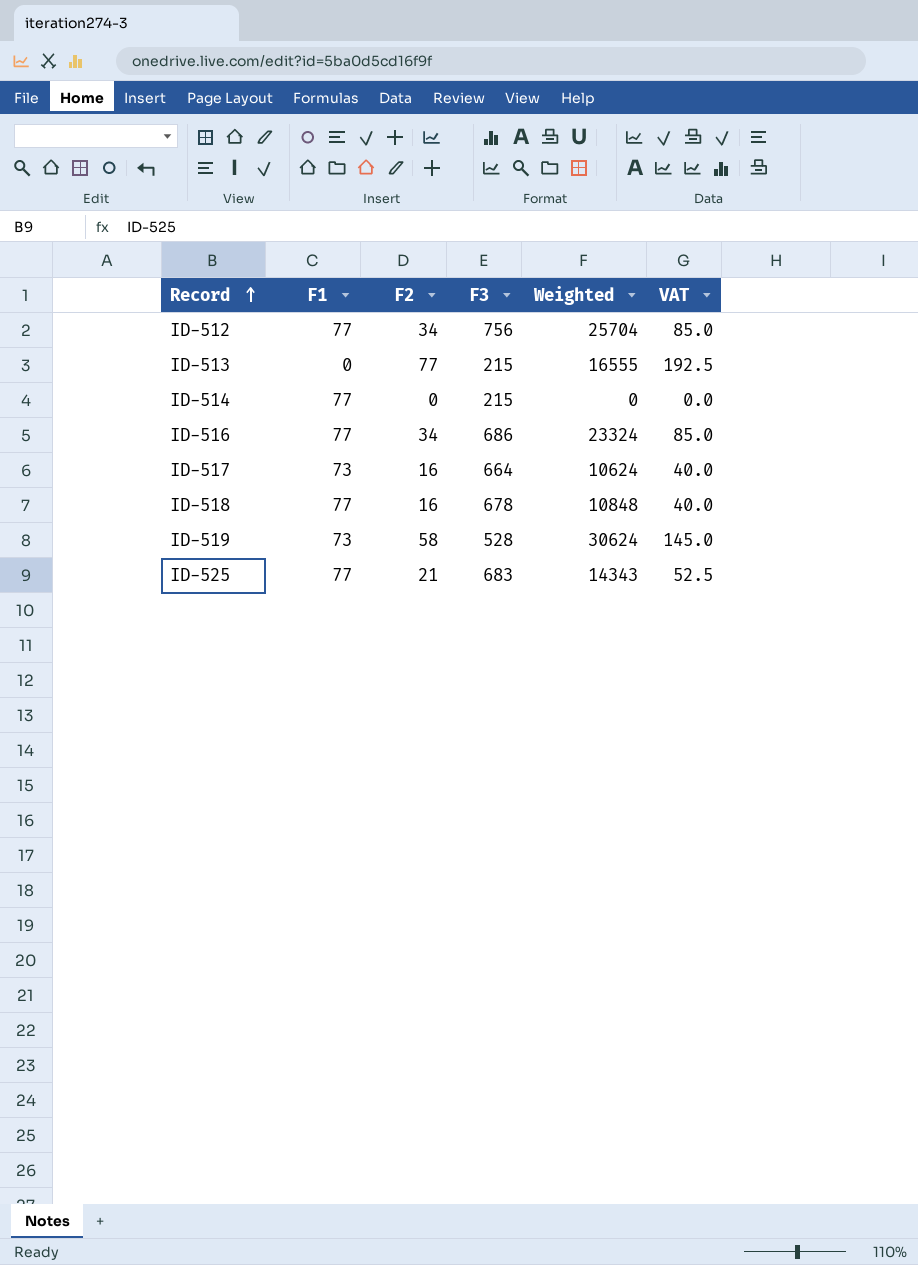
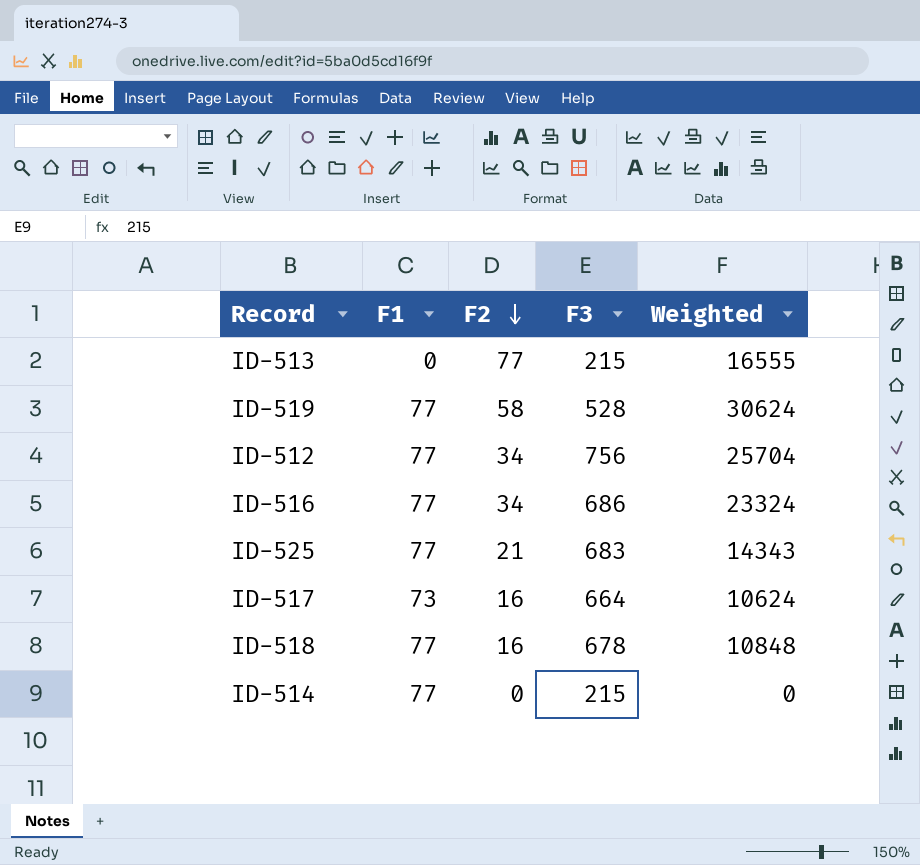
row order: Record ascending -> F2 descending
column VAT | formula: [F2] * 2.5 -> none
ID-519 | F1: 73 -> 77

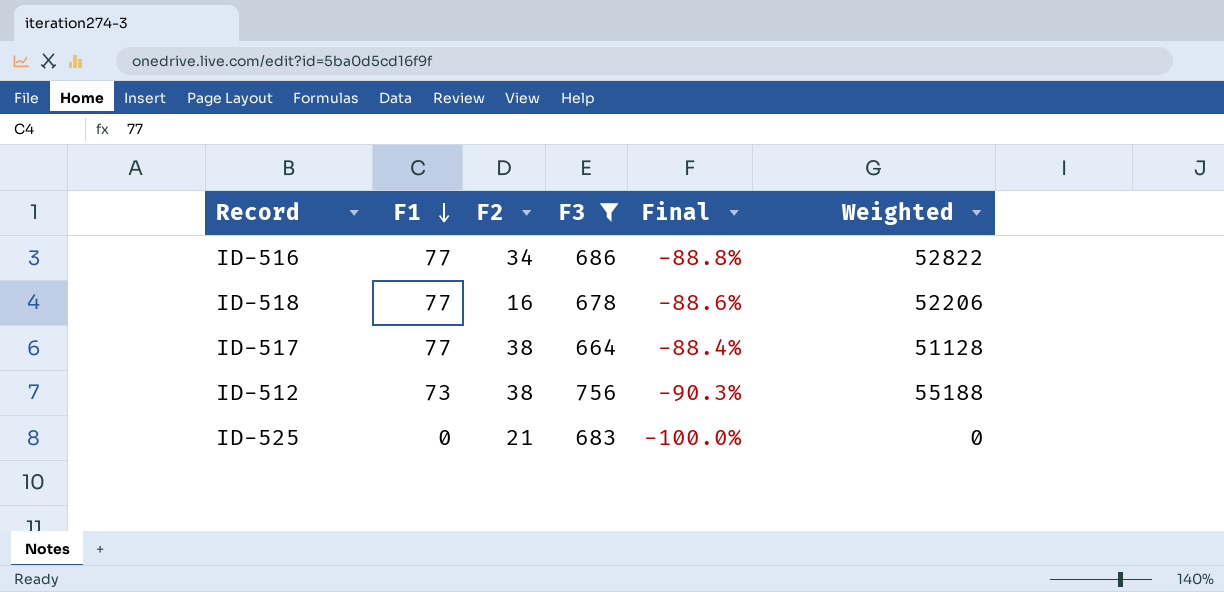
filter: none -> F3 >= 664
row order: F2 descending -> F1 descending
column Final | formula: none -> ([F1] - [F3]) / [F3]
column Weighted | formula: [F2] * [F3] -> [F1] * [F3]
ID-517 | F1: 73 -> 77
ID-517 | F2: 16 -> 38
ID-512 | F1: 77 -> 73
ID-512 | F2: 34 -> 38
ID-525 | F1: 77 -> 0

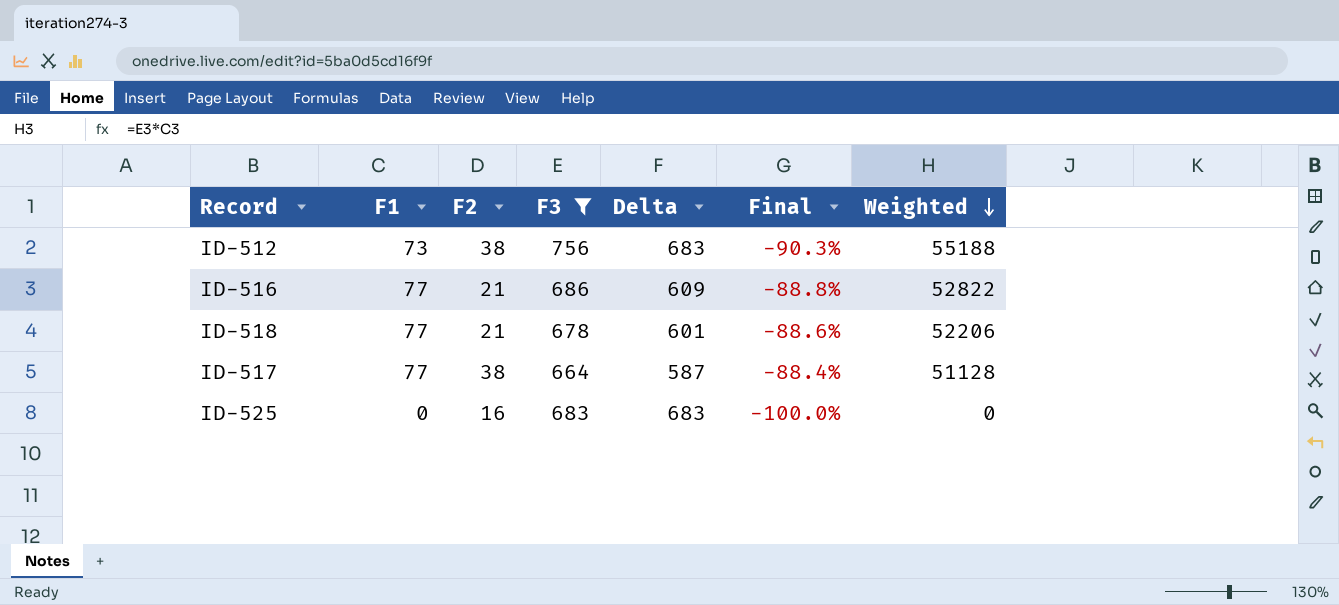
row order: F1 descending -> Weighted descending
column Delta | formula: none -> [F3] - [F1]
ID-516 | F2: 34 -> 21
ID-518 | F2: 16 -> 21
ID-525 | F2: 21 -> 16

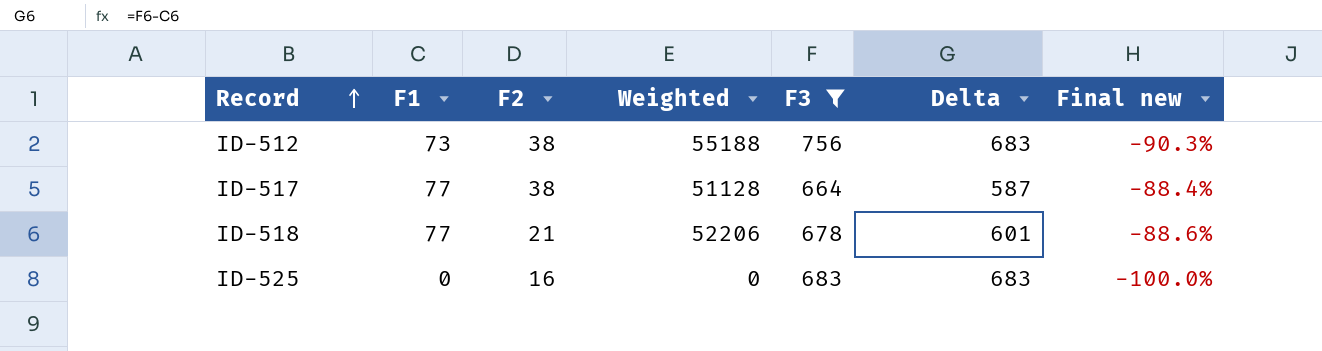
row order: Weighted descending -> Record ascending
column Weighted | position: 7 -> 4
column name: Final -> Final new
row ID-516: 77 | 21 | 686 | 609 | -88.8% | 52822 -> none

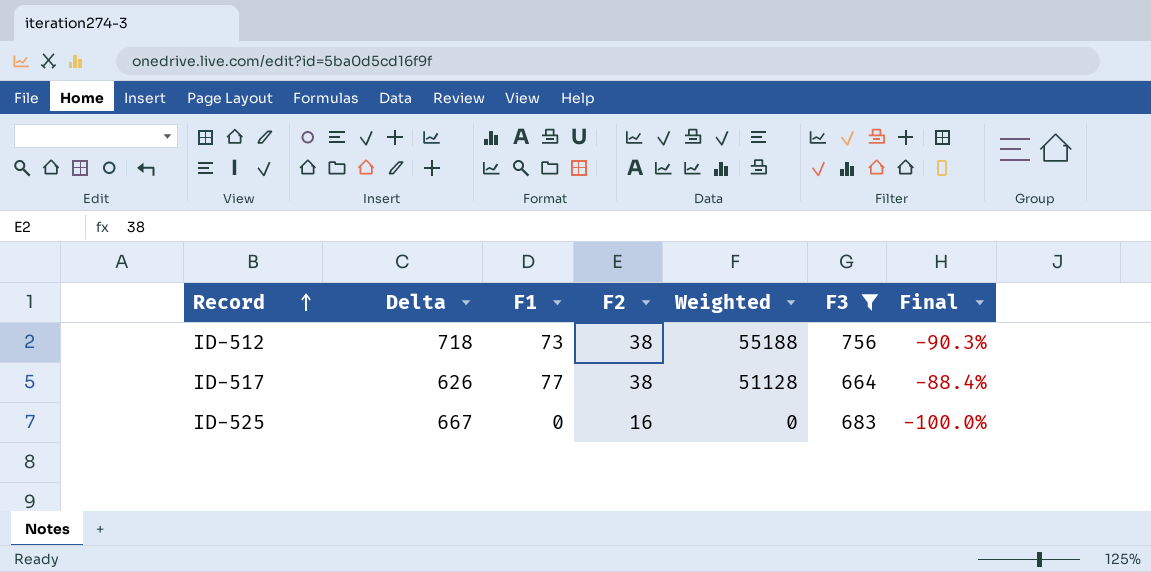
column Delta | formula: [F3] - [F1] -> [F3] - [F2]
column Delta | position: 6 -> 2
column name: Final new -> Final
row ID-518: 77 | 21 | 52206 | 678 | 601 | -88.6% -> none

